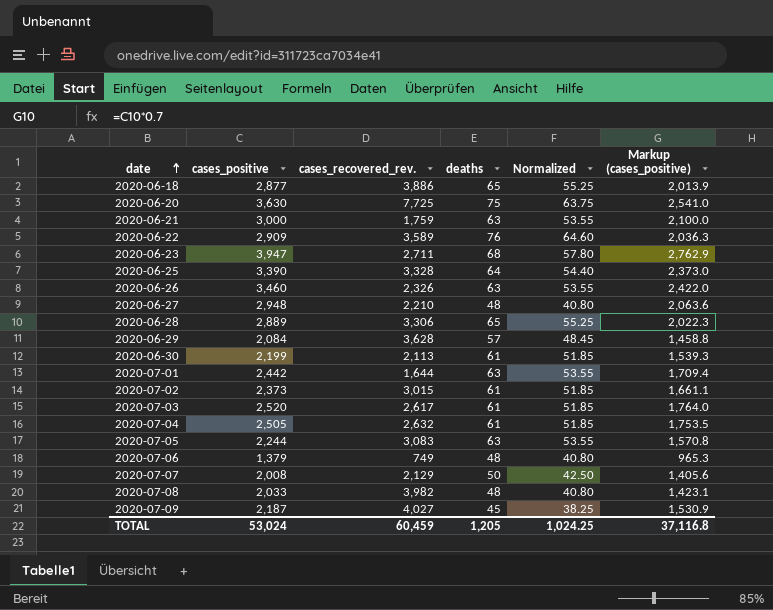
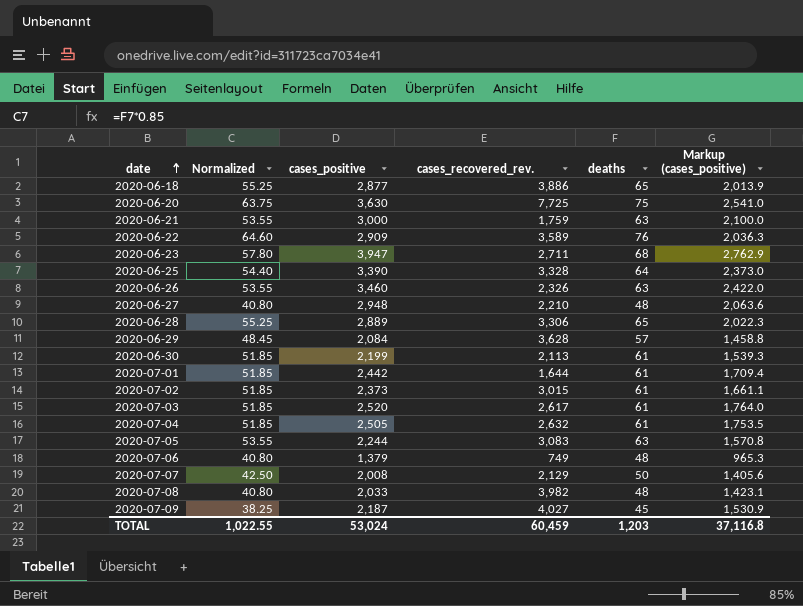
column Normalized | position: 5 -> 2
2020-07-01 | Normalized: 53.55 -> 51.85
2020-07-01 | deaths: 63 -> 61
TOTAL | Normalized: 1,024.25 -> 1,022.55
TOTAL | deaths: 1,205 -> 1,203

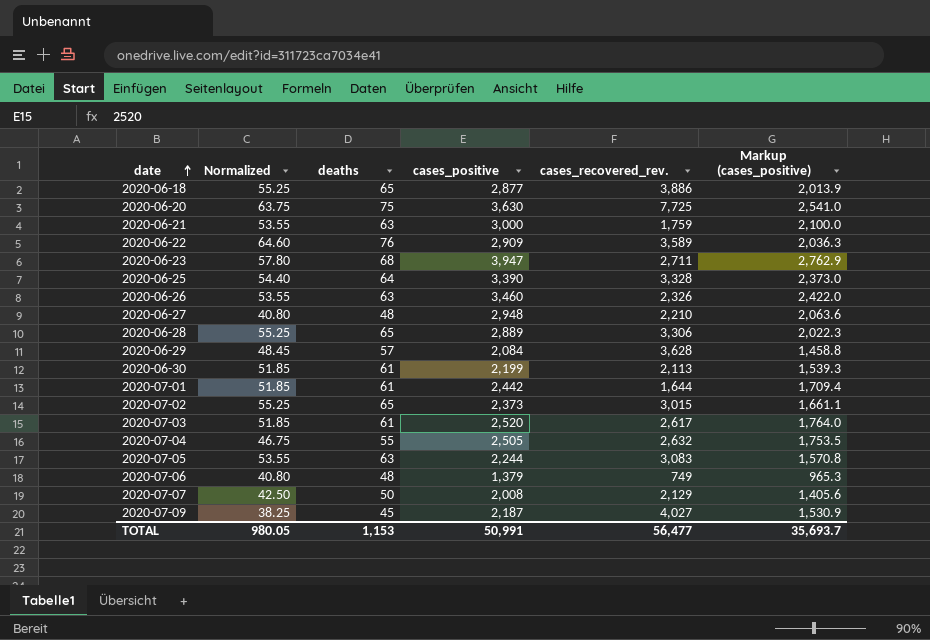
column deaths | position: 5 -> 3
row 2020-07-08: 40.80 | 2,033 | 3,982 | 48 | 1,423.1 -> none
2020-07-02 | Normalized: 51.85 -> 55.25
2020-07-02 | deaths: 61 -> 65
2020-07-04 | Normalized: 51.85 -> 46.75
2020-07-04 | deaths: 61 -> 55
TOTAL | Normalized: 1,022.55 -> 980.05
TOTAL | deaths: 1,203 -> 1,153
TOTAL | cases_positive: 53,024 -> 50,991
TOTAL | cases_recovered_rev.: 60,459 -> 56,477
TOTAL | Markup (cases_positive): 37,116.8 -> 35,693.7

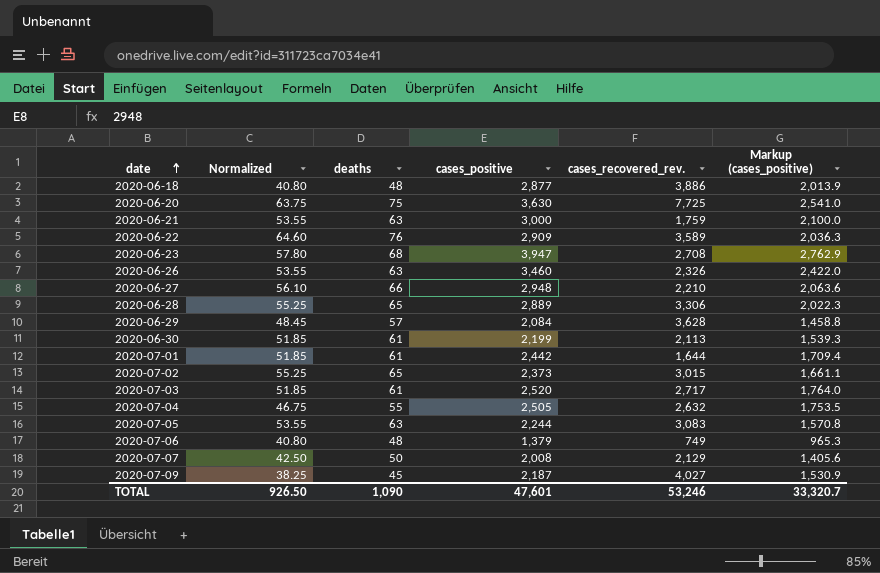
row 2020-06-25: 54.40 | 64 | 3,390 | 3,328 | 2,373.0 -> none
2020-06-18 | Normalized: 55.25 -> 40.80
2020-06-18 | deaths: 65 -> 48
2020-06-23 | cases_recovered_rev.: 2,711 -> 2,708
2020-06-27 | Normalized: 40.80 -> 56.10
2020-06-27 | deaths: 48 -> 66
2020-07-03 | cases_recovered_rev.: 2,617 -> 2,717
TOTAL | Normalized: 980.05 -> 926.50
TOTAL | deaths: 1,153 -> 1,090
TOTAL | cases_positive: 50,991 -> 47,601
TOTAL | cases_recovered_rev.: 56,477 -> 53,246
TOTAL | Markup (cases_positive): 35,693.7 -> 33,320.7

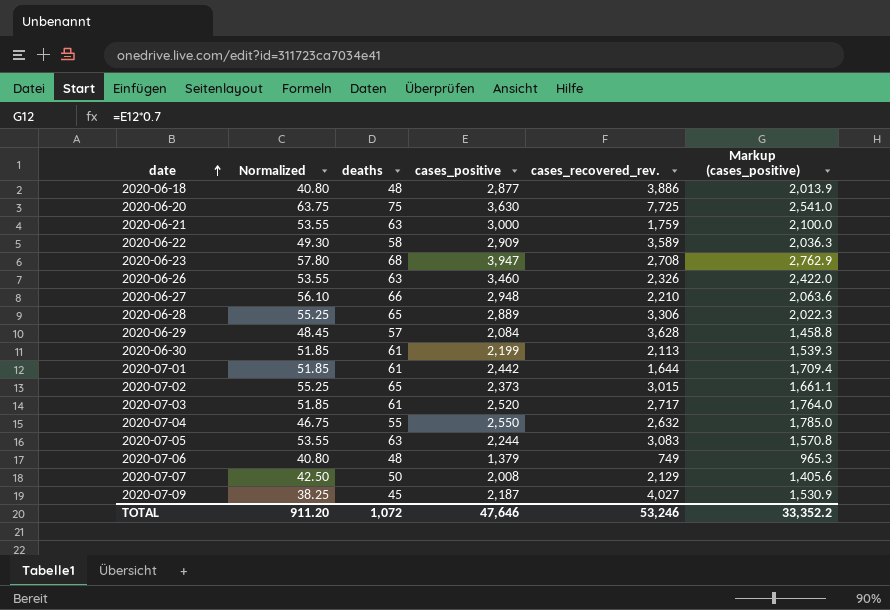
2020-06-22 | Normalized: 64.60 -> 49.30
2020-06-22 | deaths: 76 -> 58
2020-07-04 | cases_positive: 2,505 -> 2,550
2020-07-04 | Markup (cases_positive): 1,753.5 -> 1,785.0
TOTAL | Normalized: 926.50 -> 911.20
TOTAL | deaths: 1,090 -> 1,072
TOTAL | cases_positive: 47,601 -> 47,646
TOTAL | Markup (cases_positive): 33,320.7 -> 33,352.2

